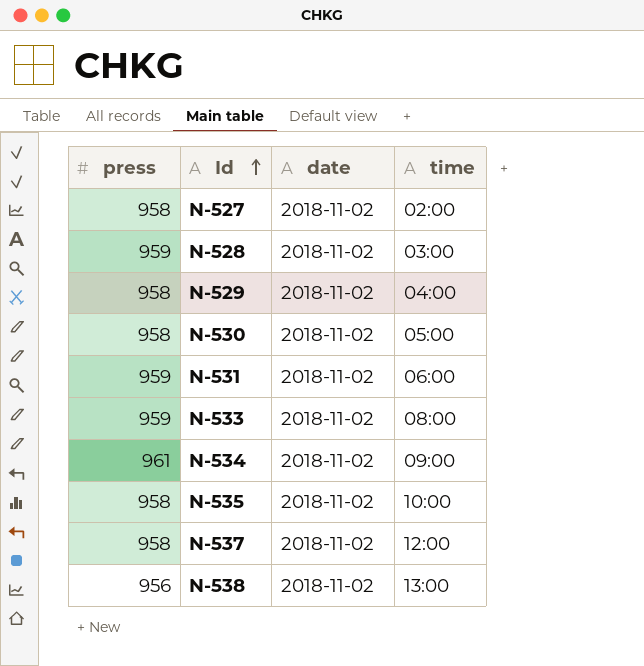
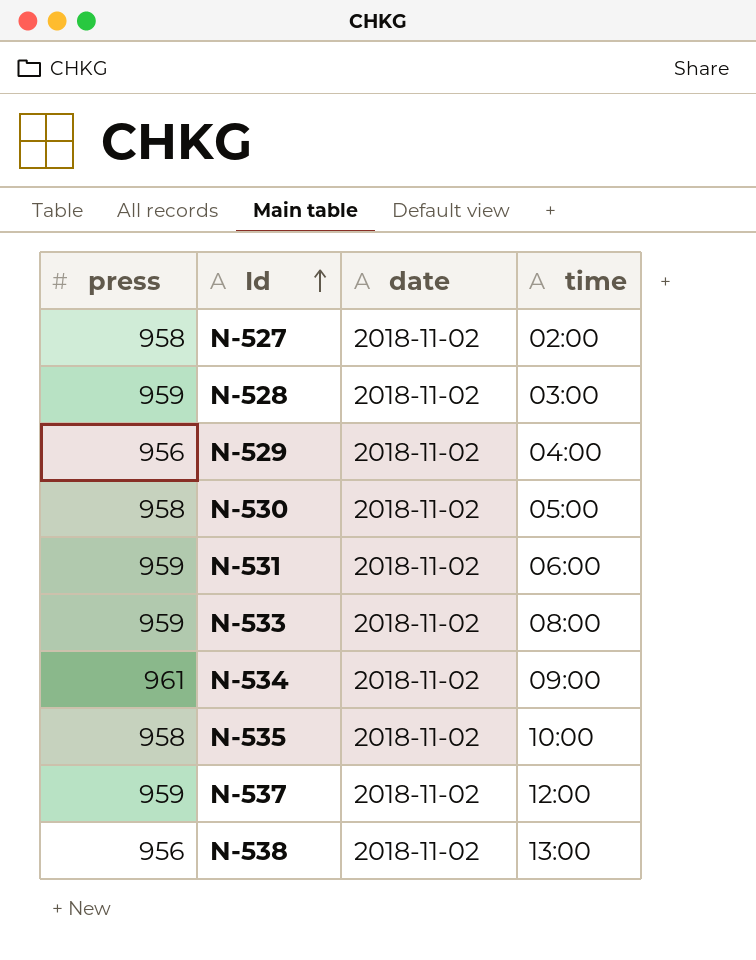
N-529 | press: 958 -> 956
N-537 | press: 958 -> 959

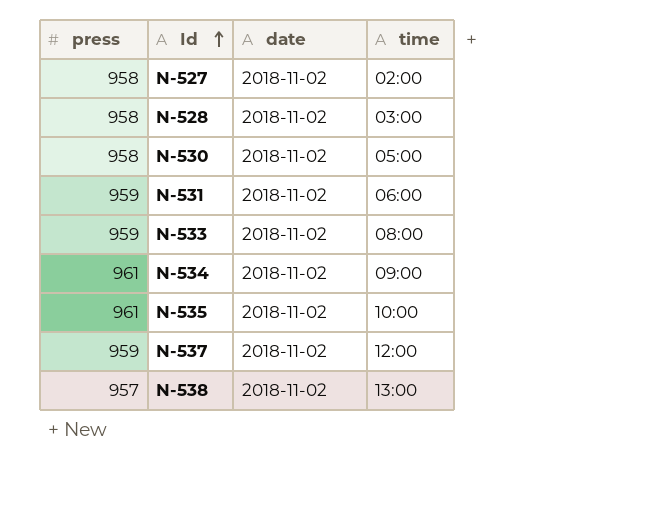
row N-529: 956 | 2018-11-02 | 04:00 -> none
N-528 | press: 959 -> 958
N-535 | press: 958 -> 961
N-538 | press: 956 -> 957

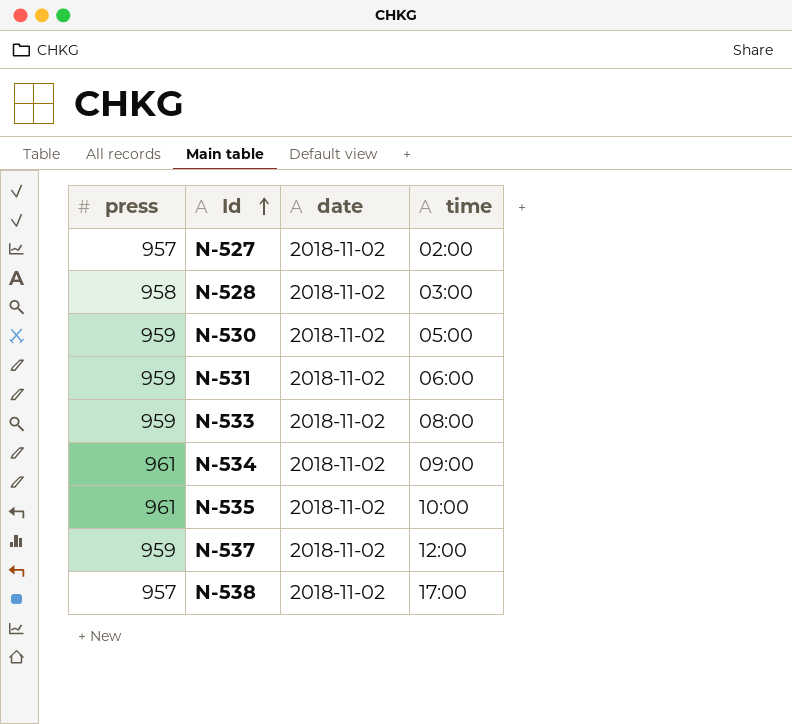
N-527 | press: 958 -> 957
N-530 | press: 958 -> 959
N-538 | time: 13:00 -> 17:00

